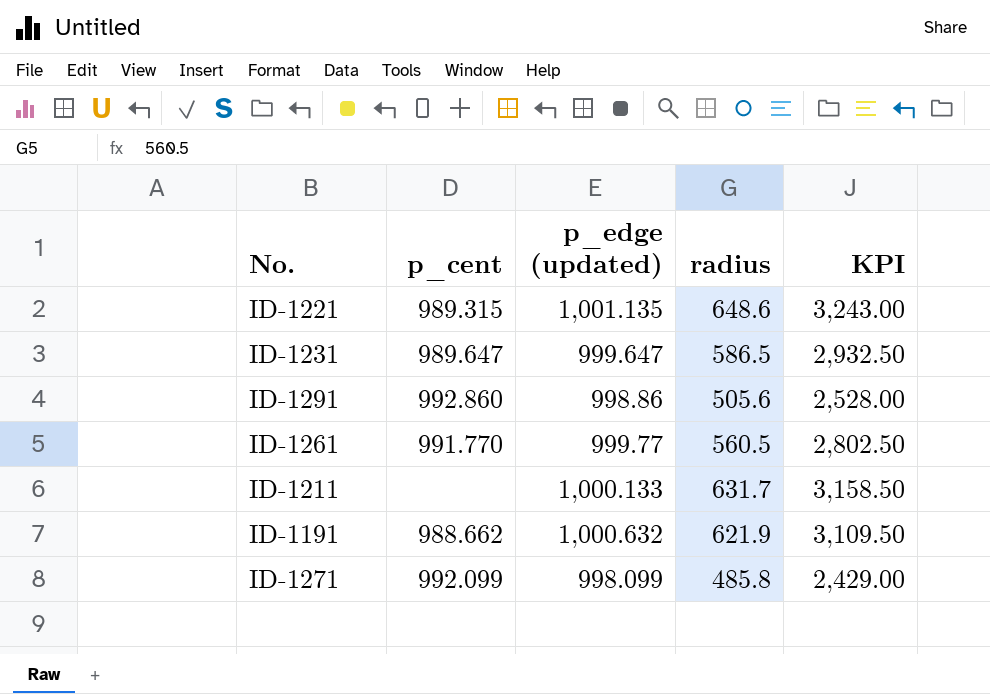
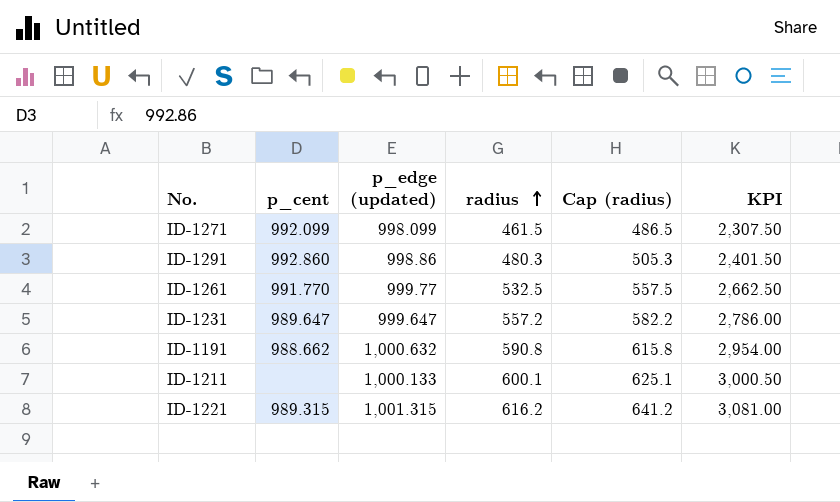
row order: none -> radius ascending
column Cap (radius) | formula: none -> [radius] + 25
ID-1271 | radius: 485.8 -> 461.5
ID-1271 | KPI: 2,429.00 -> 2,307.50
ID-1291 | radius: 505.6 -> 480.3
ID-1291 | KPI: 2,528.00 -> 2,401.50
ID-1261 | radius: 560.5 -> 532.5
ID-1261 | KPI: 2,802.50 -> 2,662.50
ID-1231 | radius: 586.5 -> 557.2
ID-1231 | KPI: 2,932.50 -> 2,786.00
ID-1191 | radius: 621.9 -> 590.8
ID-1191 | KPI: 3,109.50 -> 2,954.00
ID-1211 | radius: 631.7 -> 600.1
ID-1211 | KPI: 3,158.50 -> 3,000.50
ID-1221 | p_edge (updated): 1,001.135 -> 1,001.315
ID-1221 | radius: 648.6 -> 616.2
ID-1221 | KPI: 3,243.00 -> 3,081.00

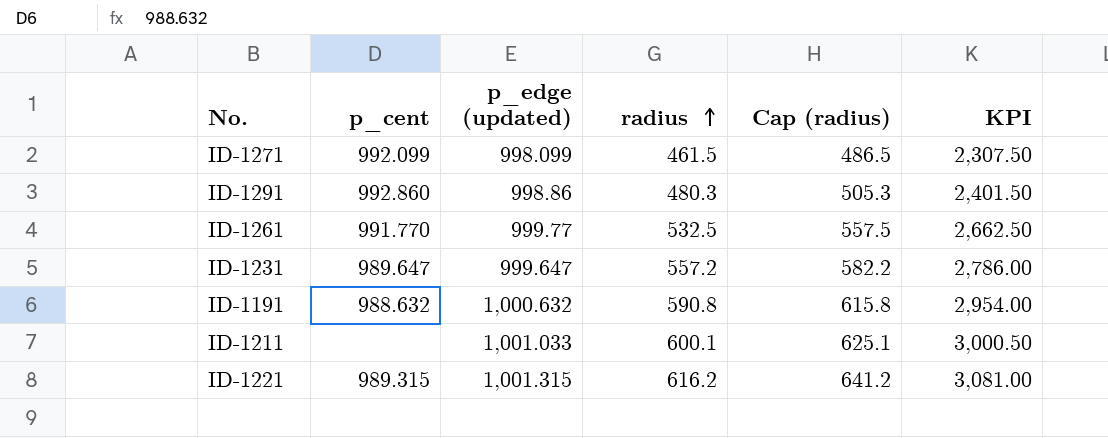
ID-1191 | p_cent: 988.662 -> 988.632
ID-1211 | p_edge (updated): 1,000.133 -> 1,001.033

